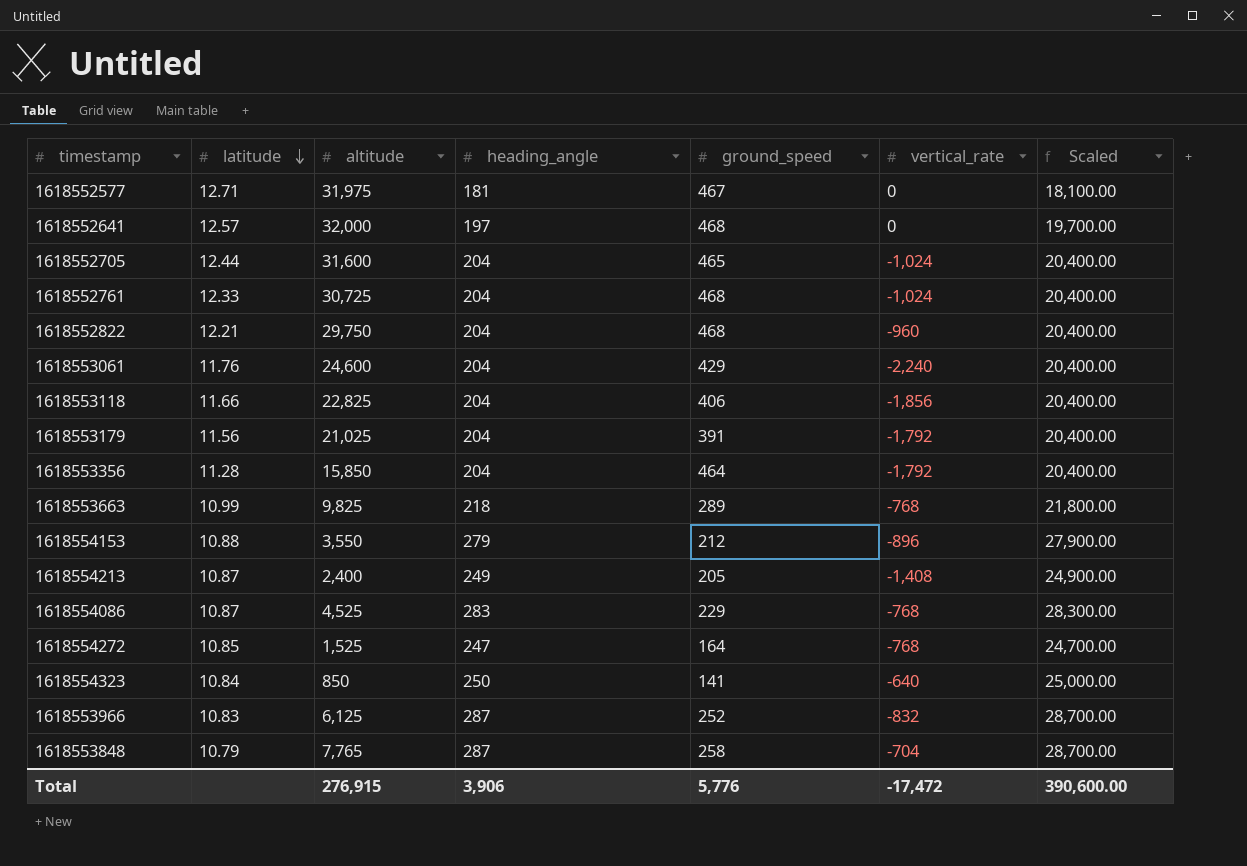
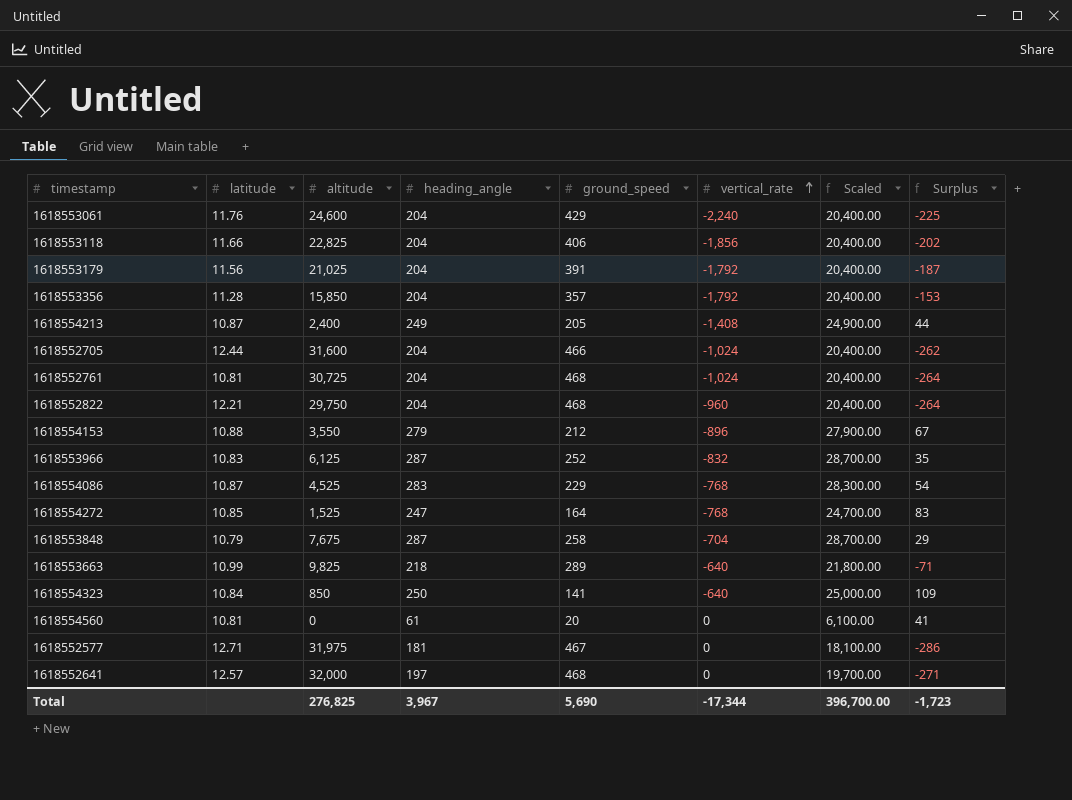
row order: latitude descending -> vertical_rate ascending
column Surplus | formula: none -> [heading_angle] - [ground_speed]
1618553356 | ground_speed: 464 -> 357
1618552705 | ground_speed: 465 -> 466
1618552761 | latitude: 12.33 -> 10.81
1618553848 | altitude: 7,765 -> 7,675
1618553663 | vertical_rate: -768 -> -640
row 1618554560: none -> 10.81 | 0 | 61 | 20 | 0 | 6,100.00 | 41
Total | altitude: 276,915 -> 276,825
Total | heading_angle: 3,906 -> 3,967
Total | ground_speed: 5,776 -> 5,690
Total | vertical_rate: -17,472 -> -17,344
Total | Scaled: 390,600.00 -> 396,700.00

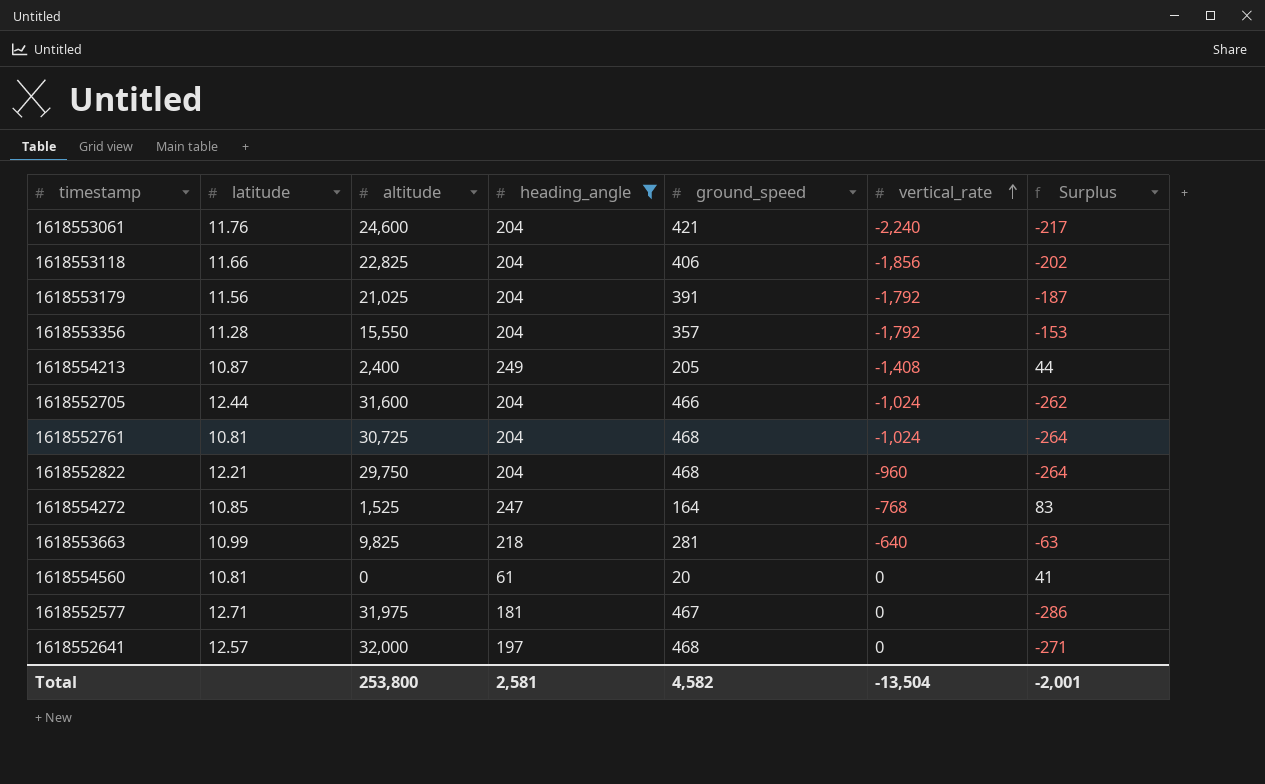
filter: none -> heading_angle <= 249
column Scaled | formula: [heading_angle] * 100 -> none
1618553061 | ground_speed: 429 -> 421
1618553061 | Surplus: -225 -> -217
1618553356 | altitude: 15,850 -> 15,550
1618553663 | ground_speed: 289 -> 281
1618553663 | Surplus: -71 -> -63
Total | altitude: 276,825 -> 253,800
Total | heading_angle: 3,967 -> 2,581
Total | ground_speed: 5,690 -> 4,582
Total | vertical_rate: -17,344 -> -13,504
Total | Surplus: -1,723 -> -2,001

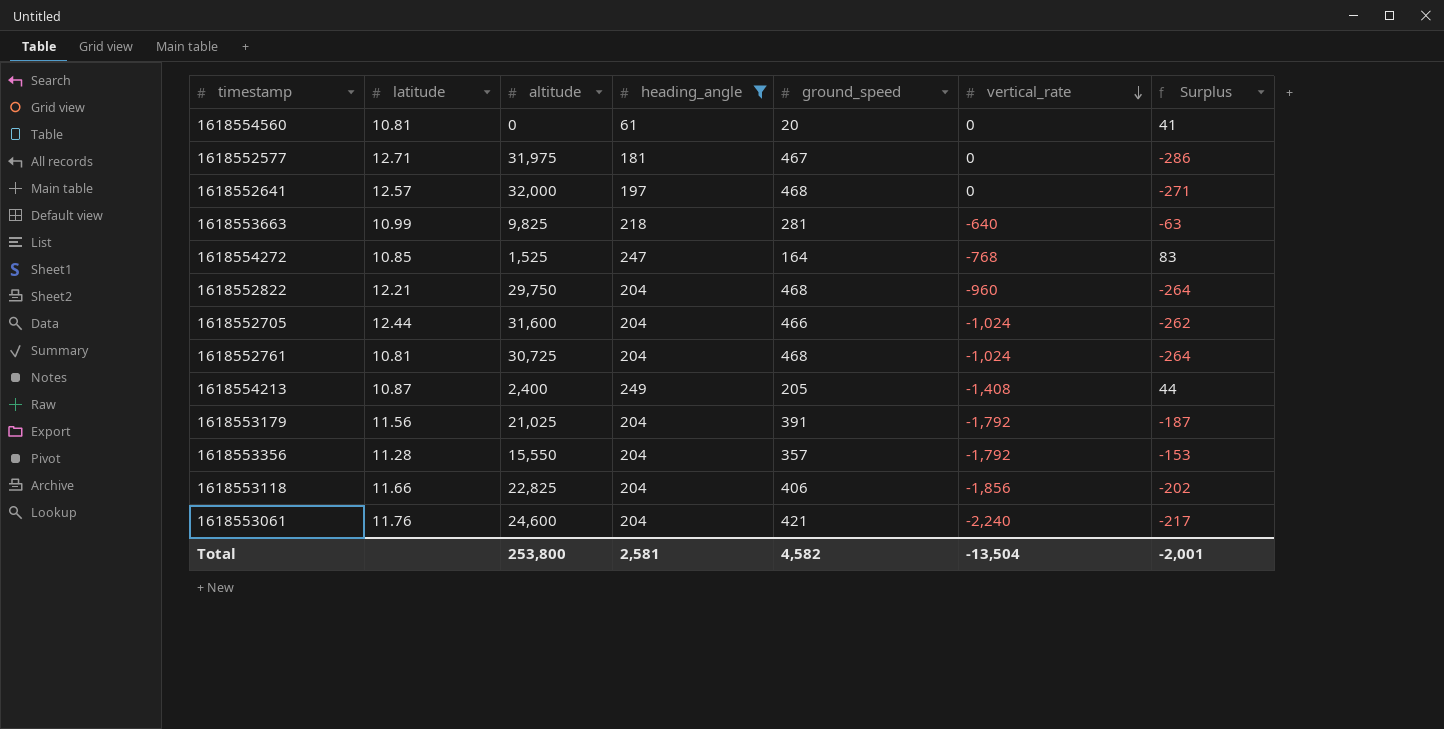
row order: vertical_rate ascending -> vertical_rate descending

